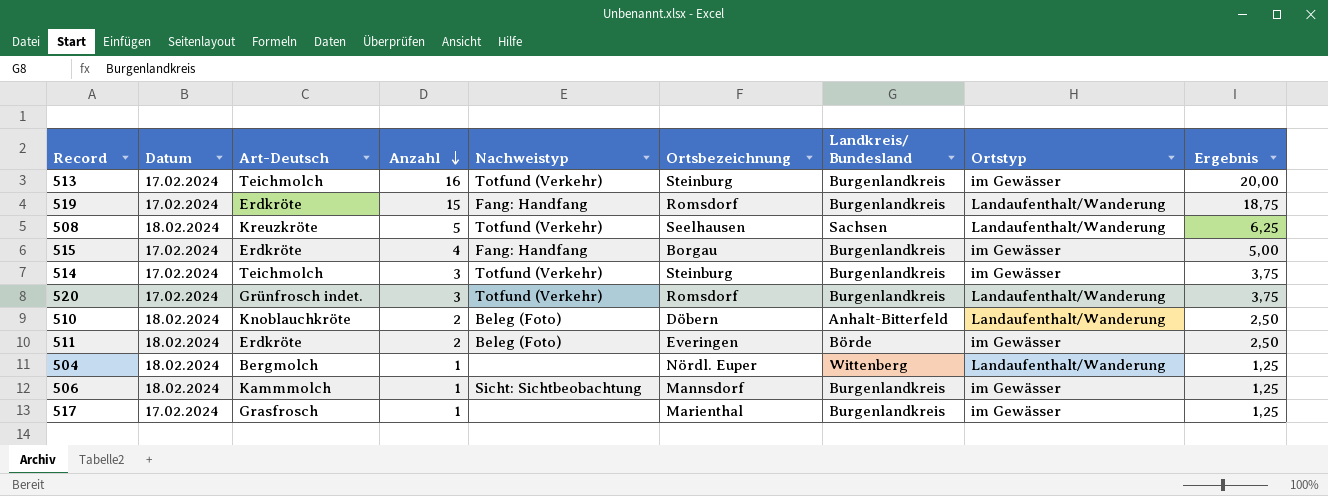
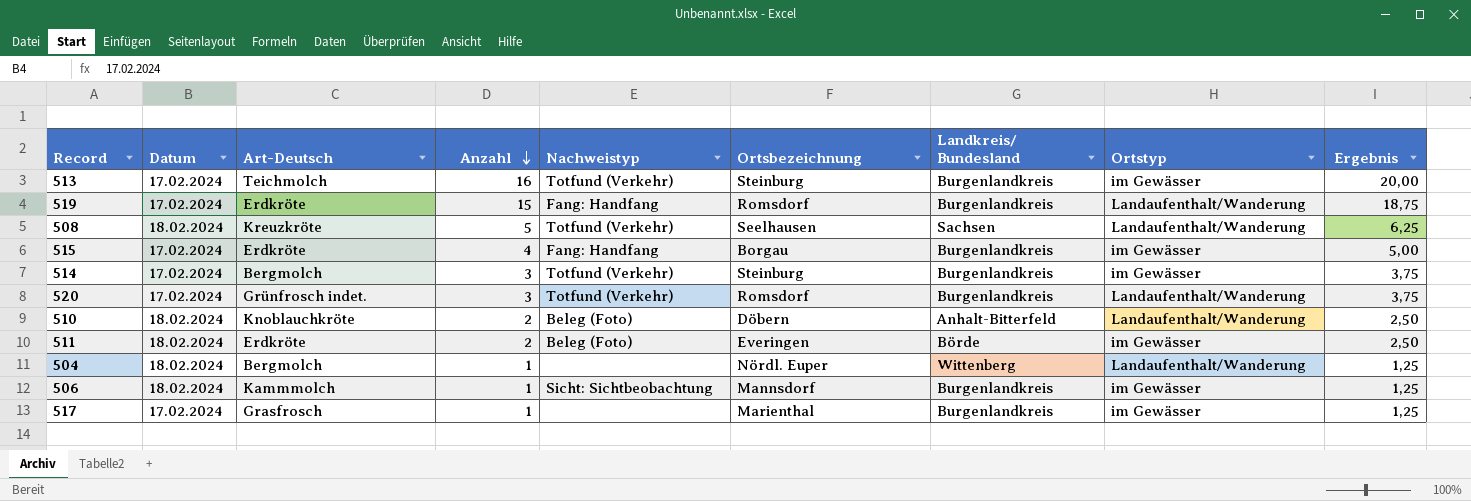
514 | Art-Deutsch: Teichmolch -> Bergmolch

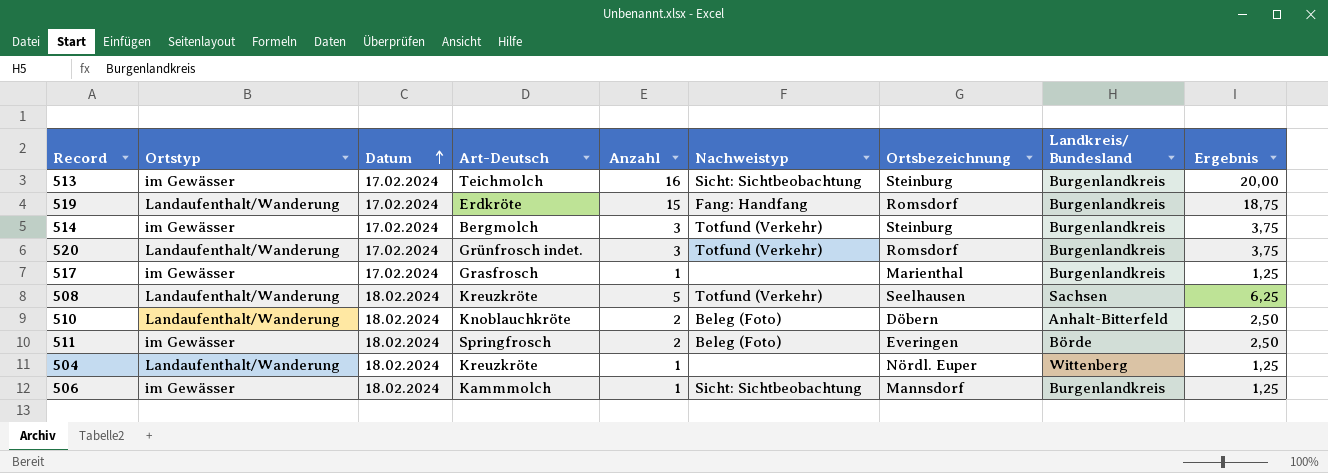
row order: Anzahl descending -> Datum ascending
column Ortstyp | position: 8 -> 2
row 515: 17.02.2024 | Erdkröte | 4 | Fang: Handfang | Borgau | Burgenlandkreis | im Gewässer | 5,00 -> none
513 | Nachweistyp: Totfund (Verkehr) -> Sicht: Sichtbeobachtung
511 | Art-Deutsch: Erdkröte -> Springfrosch
504 | Art-Deutsch: Bergmolch -> Kreuzkröte

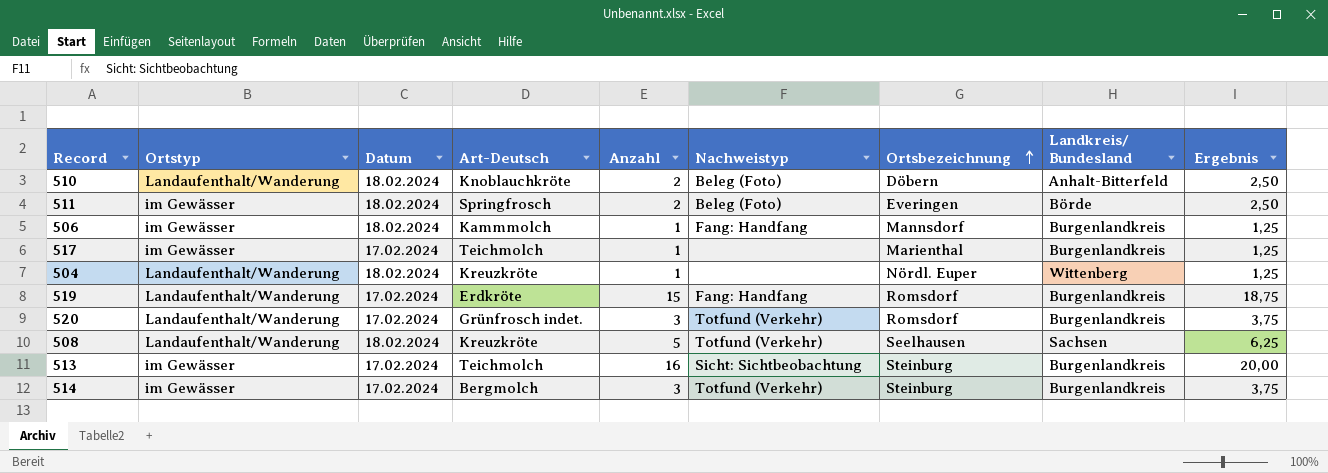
row order: Datum ascending -> Ortsbezeichnung ascending
506 | Nachweistyp: Sicht: Sichtbeobachtung -> Fang: Handfang
517 | Art-Deutsch: Grasfrosch -> Teichmolch

